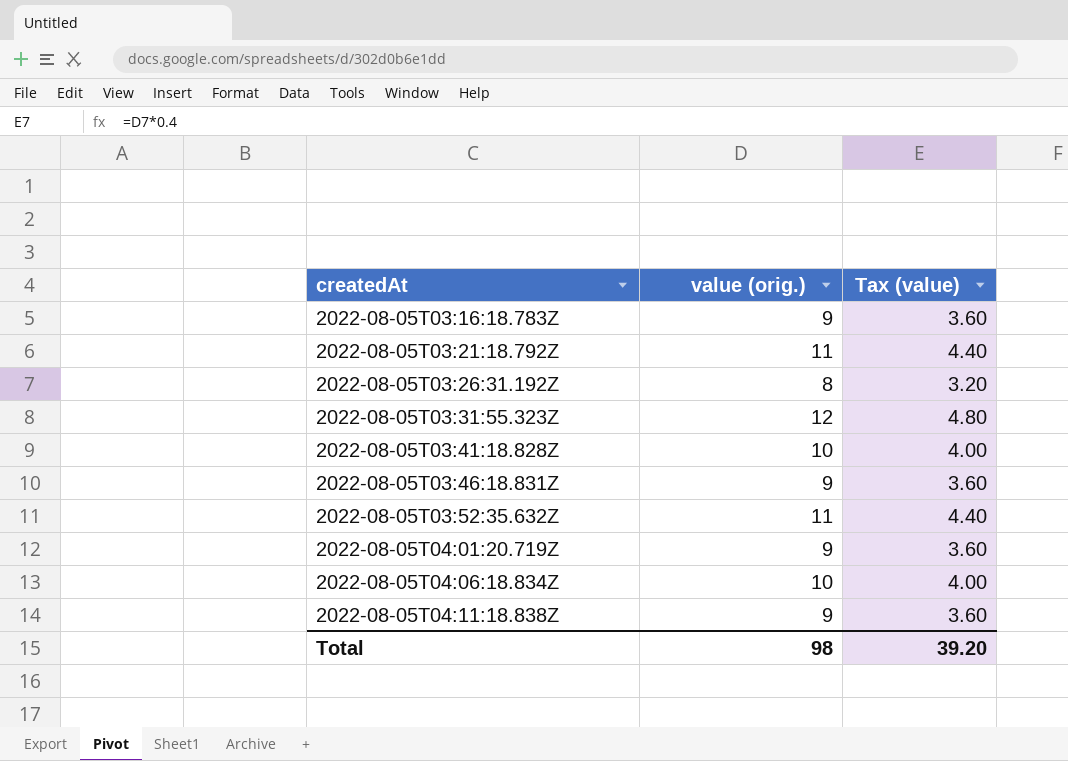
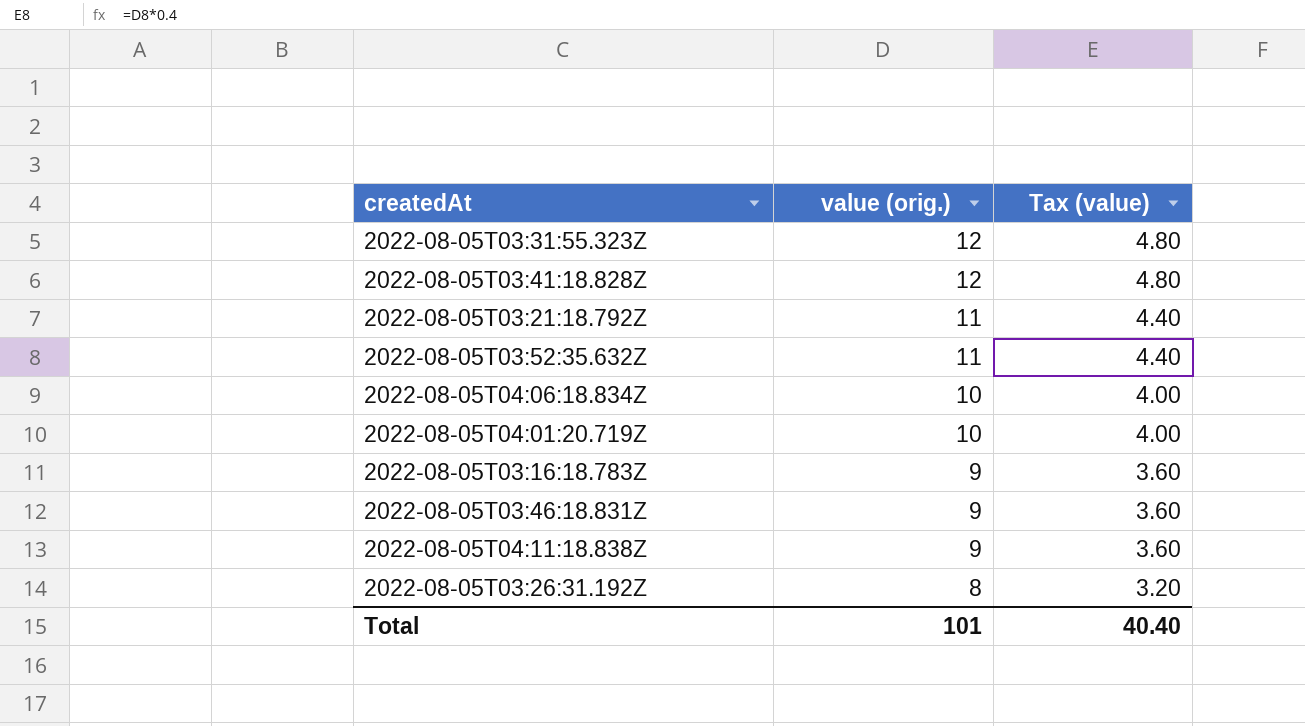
row order: createdAt ascending -> value (orig.) descending
2022-08-05T03:41:18.828Z | value (orig.): 10 -> 12
2022-08-05T03:41:18.828Z | Tax (value): 4.00 -> 4.80
2022-08-05T04:01:20.719Z | value (orig.): 9 -> 10
2022-08-05T04:01:20.719Z | Tax (value): 3.60 -> 4.00
Total | value (orig.): 98 -> 101
Total | Tax (value): 39.20 -> 40.40

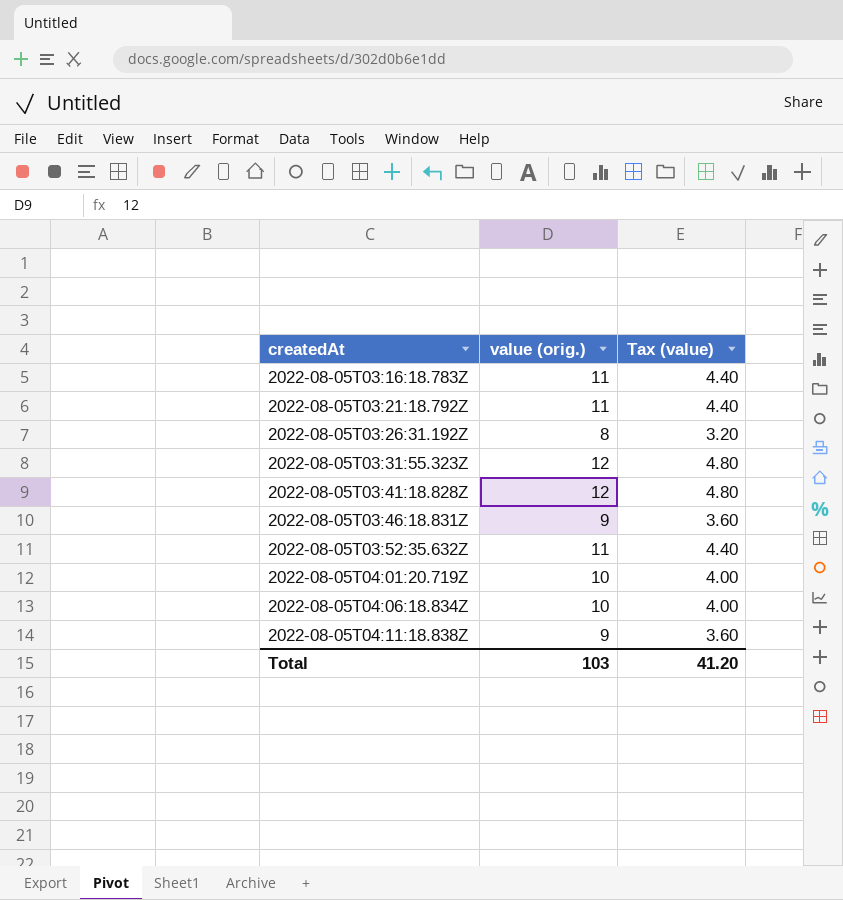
row order: value (orig.) descending -> createdAt ascending
2022-08-05T03:16:18.783Z | value (orig.): 9 -> 11
2022-08-05T03:16:18.783Z | Tax (value): 3.60 -> 4.40
Total | value (orig.): 101 -> 103
Total | Tax (value): 40.40 -> 41.20

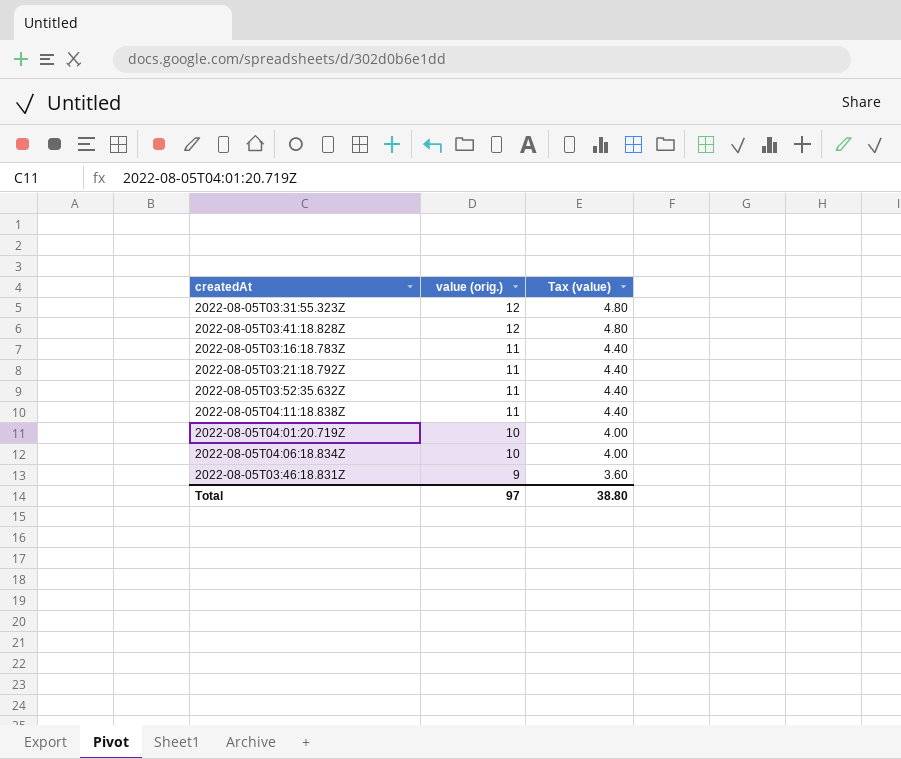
row order: createdAt ascending -> value (orig.) descending
row 2022-08-05T03:26:31.192Z: 8 | 3.20 -> none
2022-08-05T04:11:18.838Z | value (orig.): 9 -> 11
2022-08-05T04:11:18.838Z | Tax (value): 3.60 -> 4.40
Total | value (orig.): 103 -> 97
Total | Tax (value): 41.20 -> 38.80

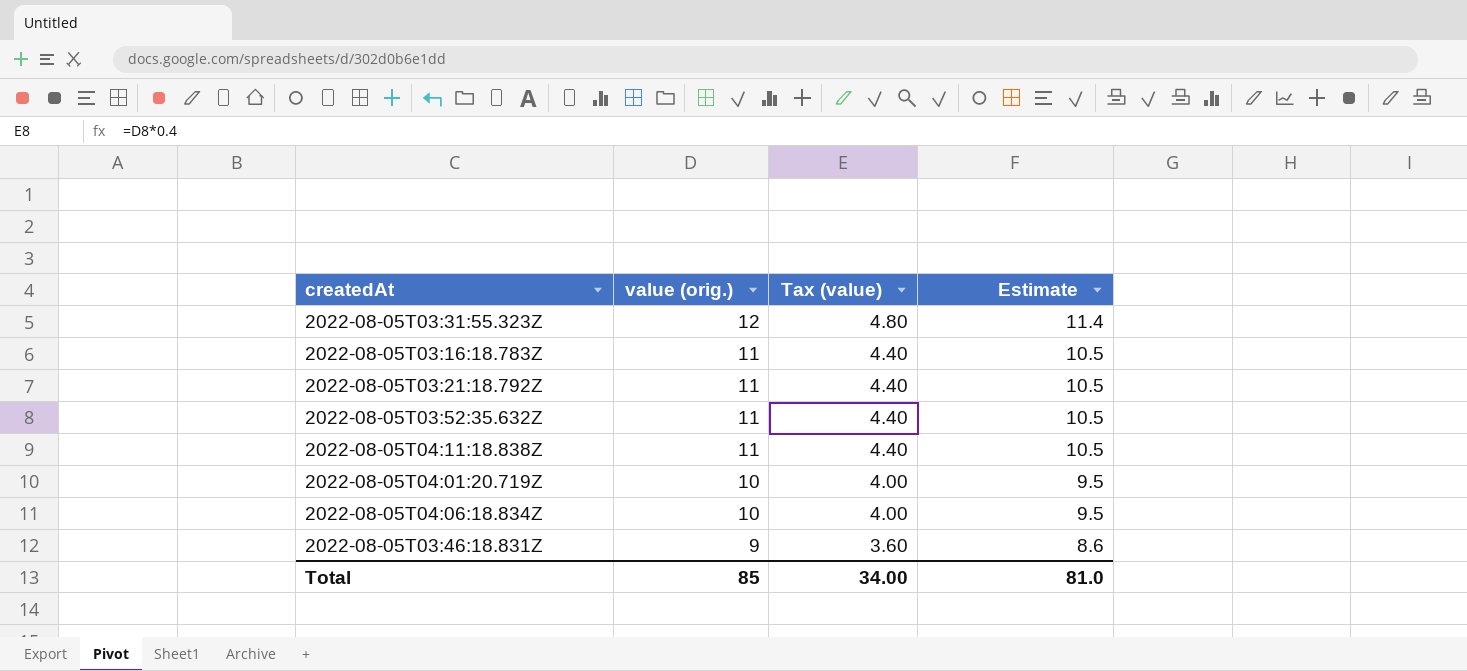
column Estimate | formula: none -> [value (orig.)] * 0.95
row 2022-08-05T03:41:18.828Z: 12 | 4.80 -> none
Total | value (orig.): 97 -> 85
Total | Tax (value): 38.80 -> 34.00

